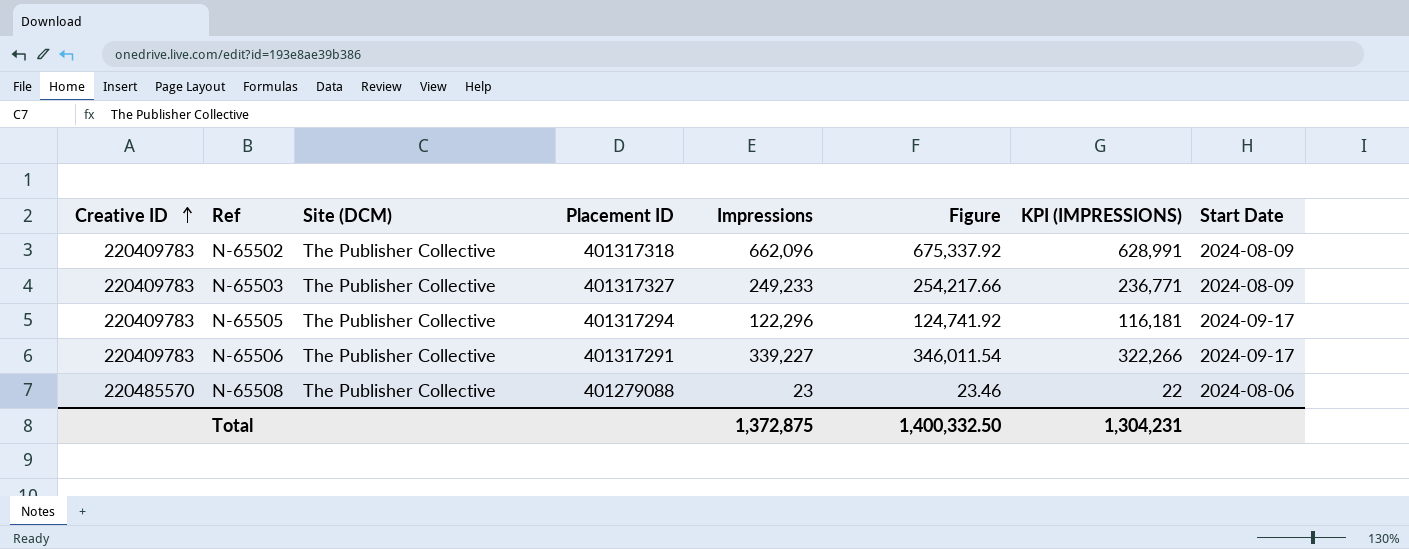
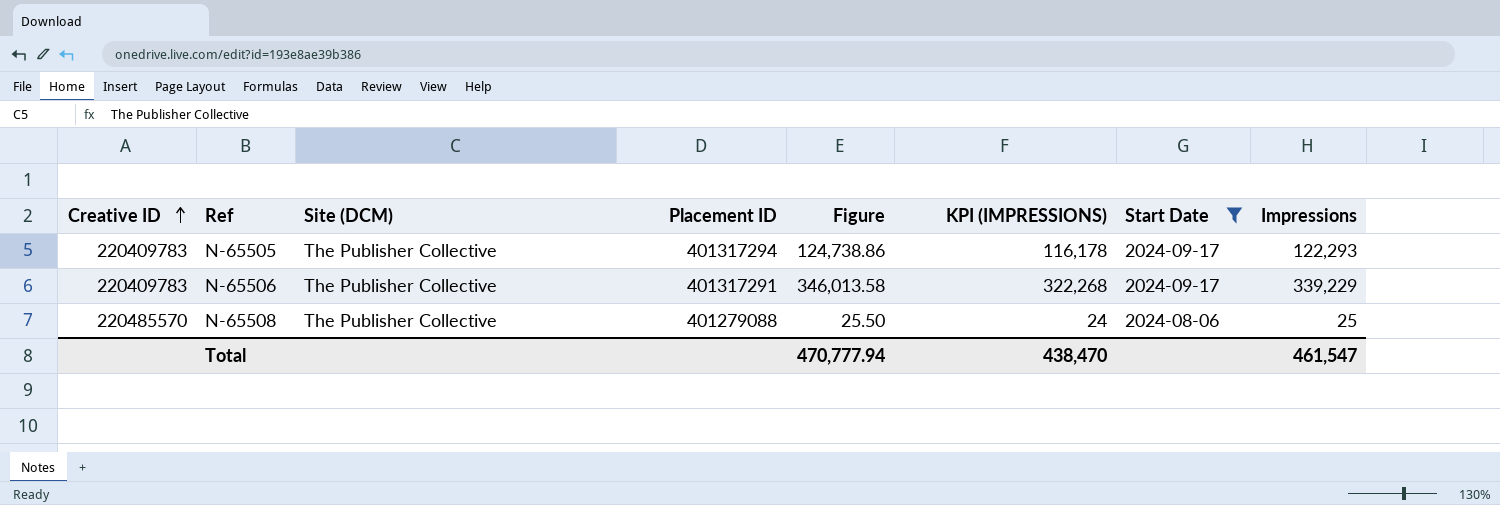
filter: none -> Start Date != 2024-08-09
column Impressions | position: 5 -> 8
N-65505 | Figure: 124,741.92 -> 124,738.86
N-65505 | KPI (IMPRESSIONS): 116,181 -> 116,178
N-65505 | Impressions: 122,296 -> 122,293
N-65506 | Figure: 346,011.54 -> 346,013.58
N-65506 | KPI (IMPRESSIONS): 322,266 -> 322,268
N-65506 | Impressions: 339,227 -> 339,229
N-65508 | Figure: 23.46 -> 25.50
N-65508 | KPI (IMPRESSIONS): 22 -> 24
N-65508 | Impressions: 23 -> 25
Total | Figure: 1,400,332.50 -> 470,777.94
Total | KPI (IMPRESSIONS): 1,304,231 -> 438,470
Total | Impressions: 1,372,875 -> 461,547

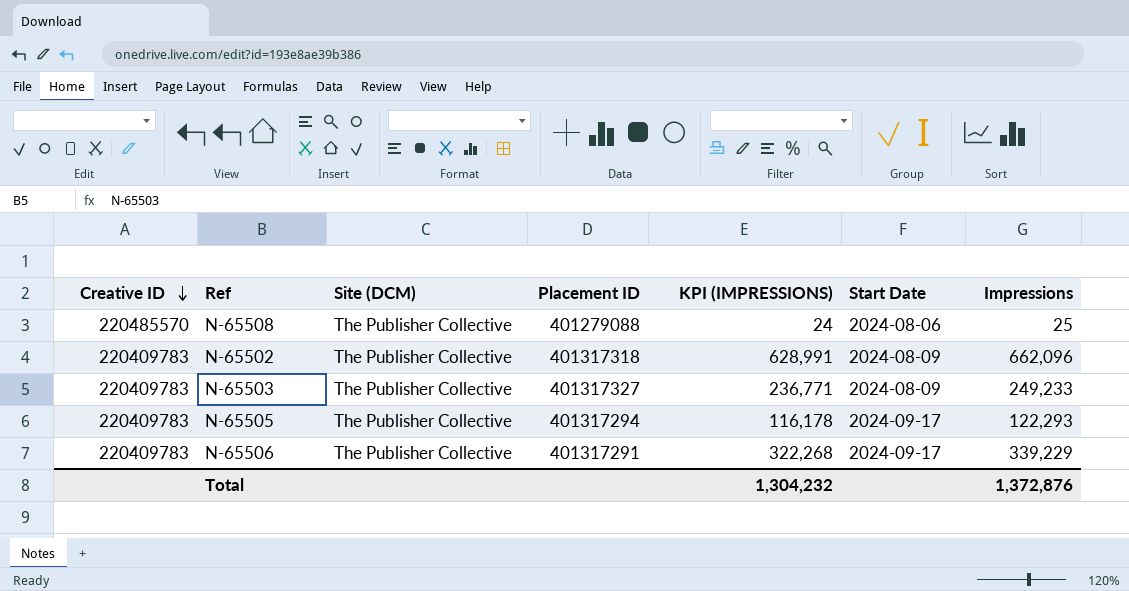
filter: Start Date != 2024-08-09 -> none
row order: Creative ID ascending -> Creative ID descending
column Figure | formula: [Impressions] * 1.02 -> none
Total | KPI (IMPRESSIONS): 438,470 -> 1,304,232
Total | Impressions: 461,547 -> 1,372,876

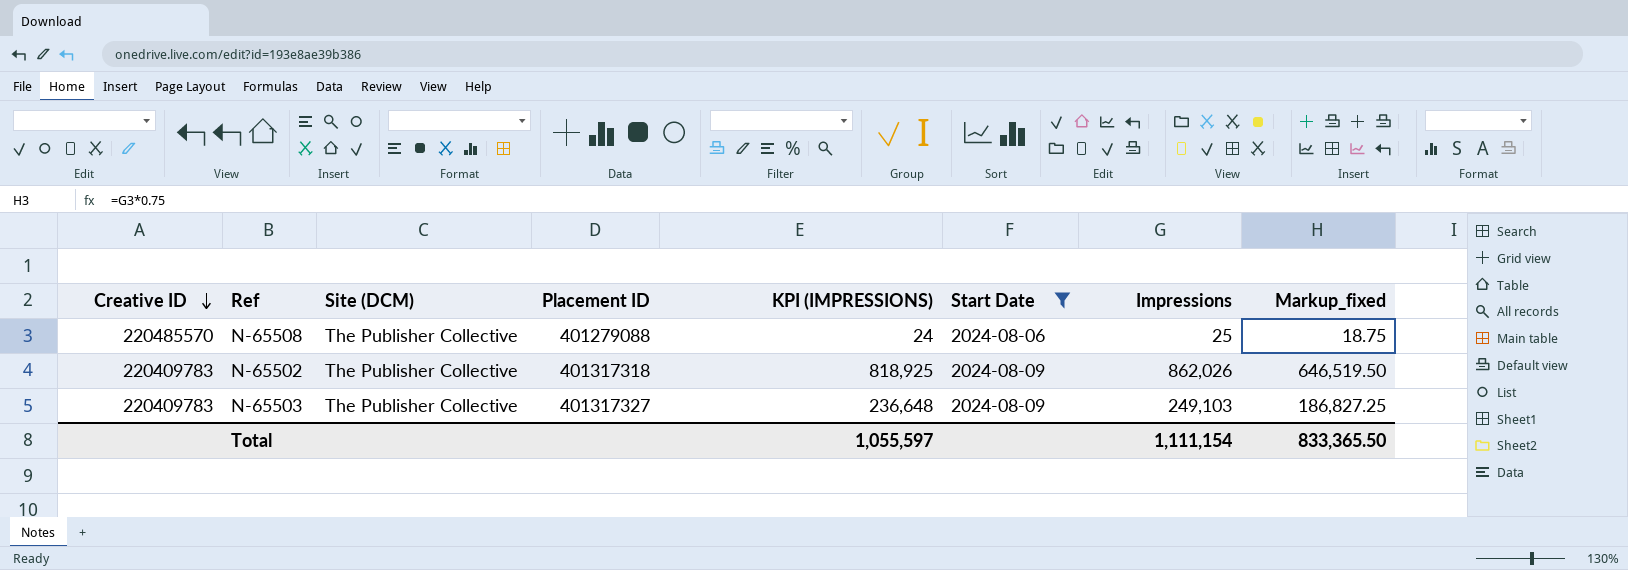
filter: none -> Start Date != 2024-09-17
column Markup_fixed | formula: none -> [Impressions] * 0.75
N-65502 | KPI (IMPRESSIONS): 628,991 -> 818,925
N-65502 | Impressions: 662,096 -> 862,026
N-65503 | KPI (IMPRESSIONS): 236,771 -> 236,648
N-65503 | Impressions: 249,233 -> 249,103
Total | KPI (IMPRESSIONS): 1,304,232 -> 1,055,597
Total | Impressions: 1,372,876 -> 1,111,154

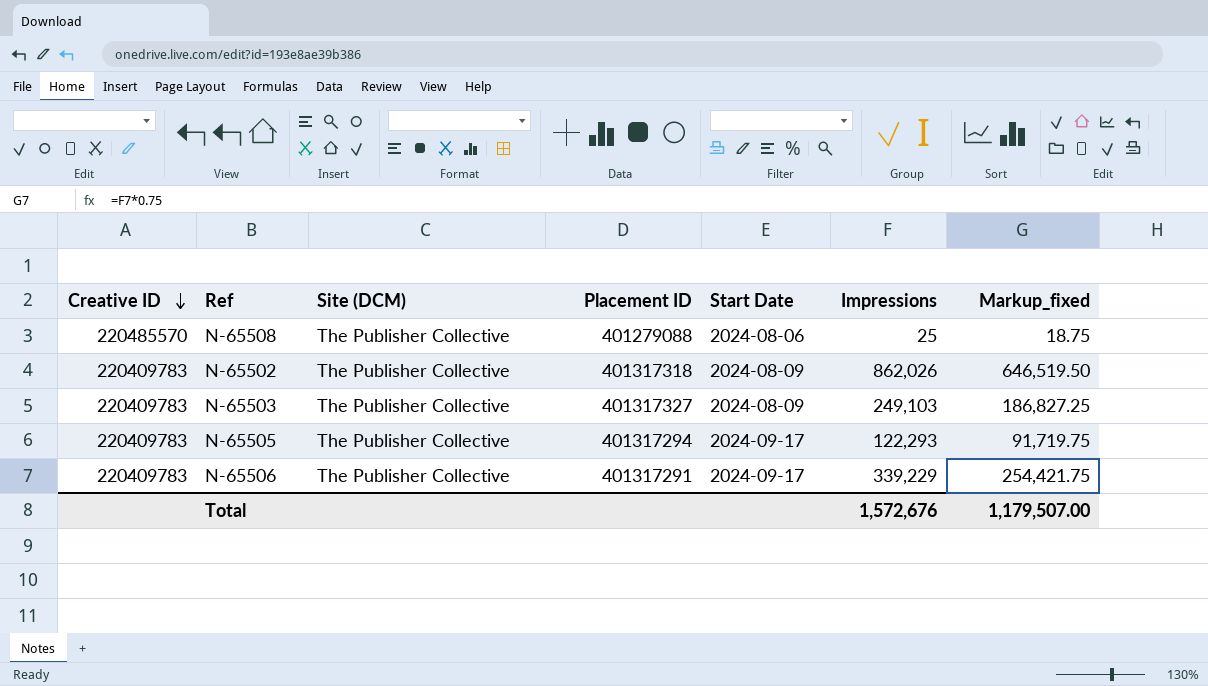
filter: Start Date != 2024-09-17 -> none
column KPI (IMPRESSIONS) | formula: [Impressions] * 0.95 -> none
Total | Impressions: 1,111,154 -> 1,572,676
Total | Markup_fixed: 833,365.50 -> 1,179,507.00

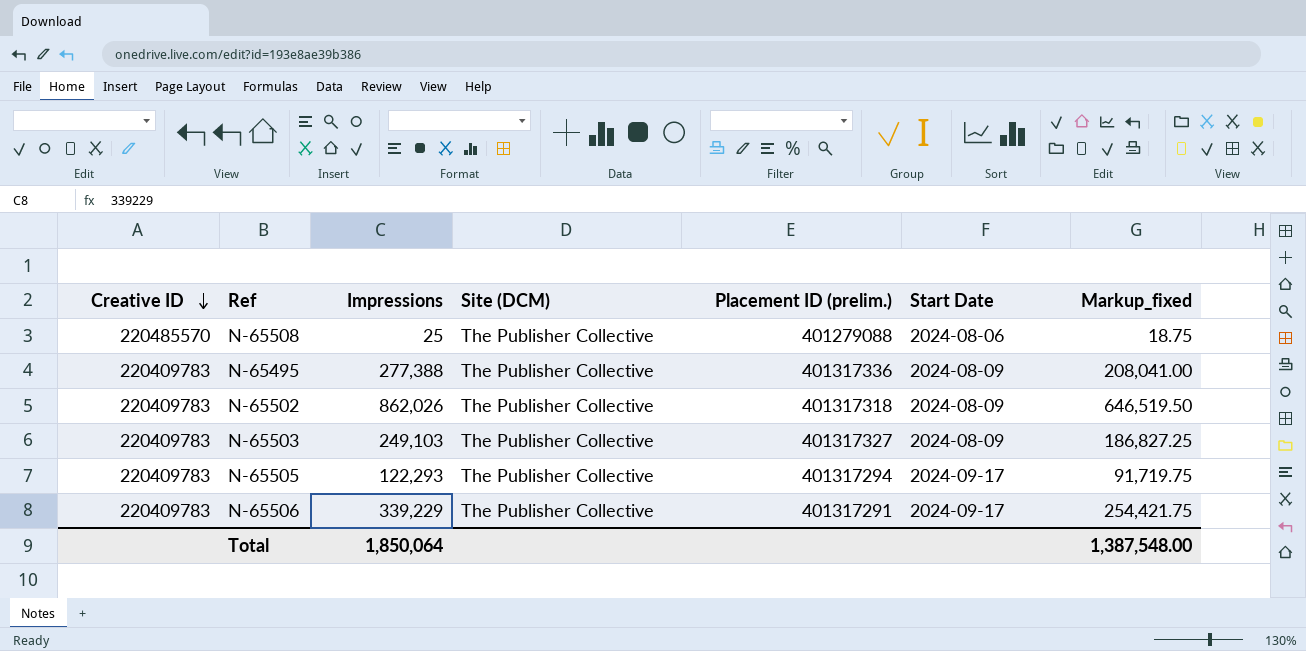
column Impressions | position: 6 -> 3
column name: Placement ID -> Placement ID (prelim.)
row N-65495: none -> 220409783 | 277,388 | The Publisher Collective | 401317336 | 2024-08-09 | 208,041.00
Total | Impressions: 1,572,676 -> 1,850,064
Total | Markup_fixed: 1,179,507.00 -> 1,387,548.00

